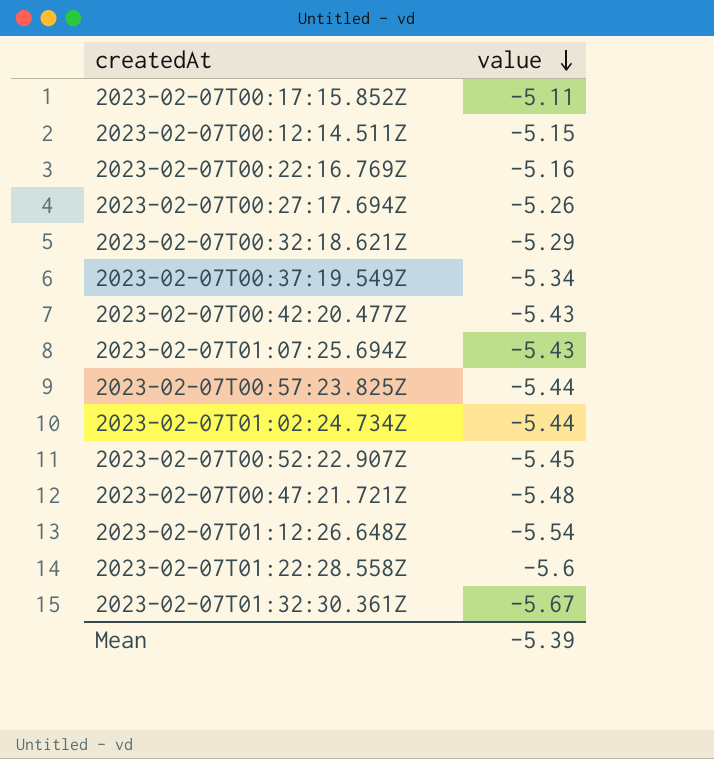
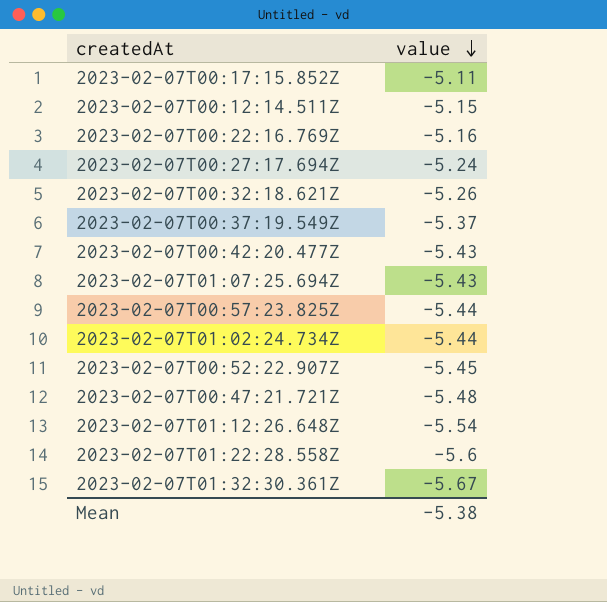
2023-02-07T00:27:17.694Z | value: -5.26 -> -5.24
2023-02-07T00:32:18.621Z | value: -5.29 -> -5.26
2023-02-07T00:37:19.549Z | value: -5.34 -> -5.37
Mean | value: -5.39 -> -5.38

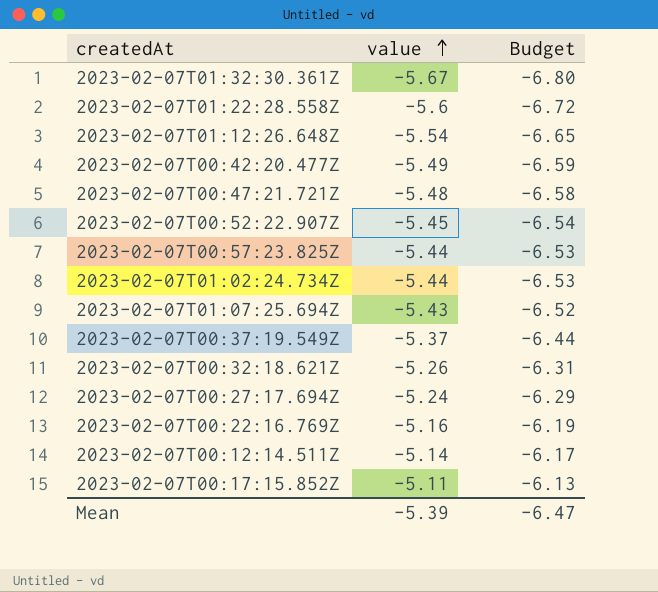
row order: value descending -> value ascending
column Budget | formula: none -> [value] * 1.2
2023-02-07T00:42:20.477Z | value: -5.43 -> -5.49
2023-02-07T00:12:14.511Z | value: -5.15 -> -5.14
Mean | value: -5.38 -> -5.39

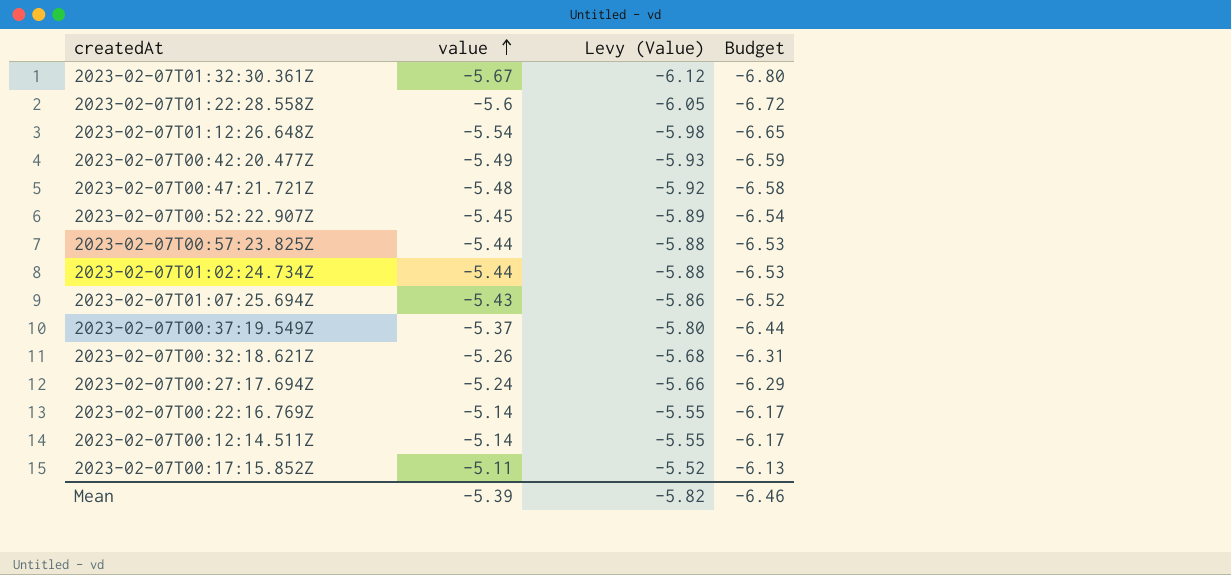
column Levy (Value) | formula: none -> [value] * 1.08
2023-02-07T00:22:16.769Z | value: -5.16 -> -5.14
2023-02-07T00:22:16.769Z | Budget: -6.19 -> -6.17
Mean | Budget: -6.47 -> -6.46

